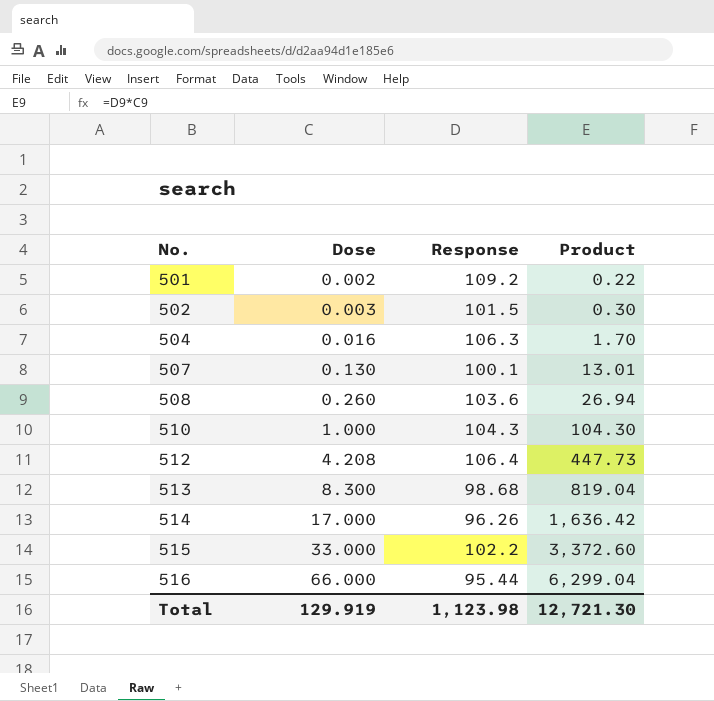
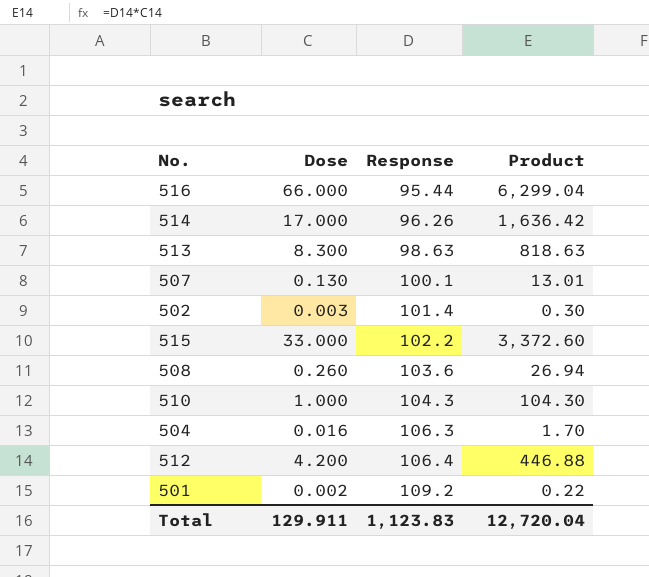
row order: No. ascending -> Response ascending
513 | Response: 98.68 -> 98.63
513 | Product: 819.04 -> 818.63
502 | Response: 101.5 -> 101.4
512 | Dose: 4.208 -> 4.200
512 | Product: 447.73 -> 446.88
Total | Dose: 129.919 -> 129.911
Total | Response: 1,123.98 -> 1,123.83
Total | Product: 12,721.30 -> 12,720.04

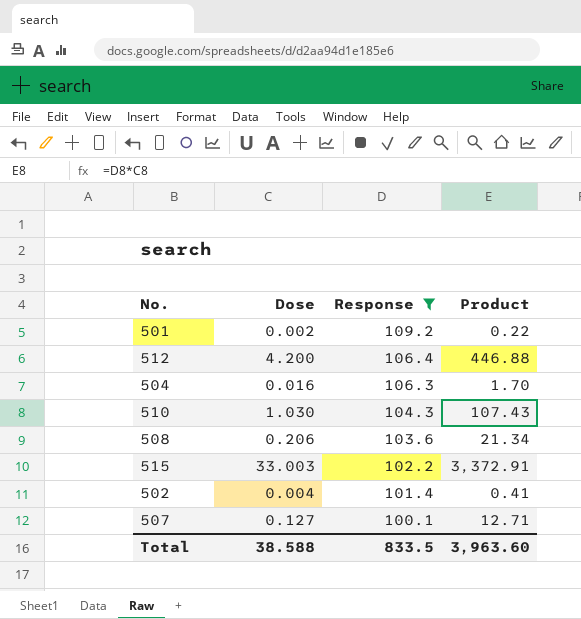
filter: none -> Response >= 100.1
row order: Response ascending -> Response descending
510 | Dose: 1.000 -> 1.030
510 | Product: 104.30 -> 107.43
508 | Dose: 0.260 -> 0.206
508 | Product: 26.94 -> 21.34
515 | Dose: 33.000 -> 33.003
515 | Product: 3,372.60 -> 3,372.91
502 | Dose: 0.003 -> 0.004
502 | Product: 0.30 -> 0.41
507 | Dose: 0.130 -> 0.127
507 | Product: 13.01 -> 12.71
Total | Dose: 129.911 -> 38.588
Total | Response: 1,123.83 -> 833.5
Total | Product: 12,720.04 -> 3,963.60

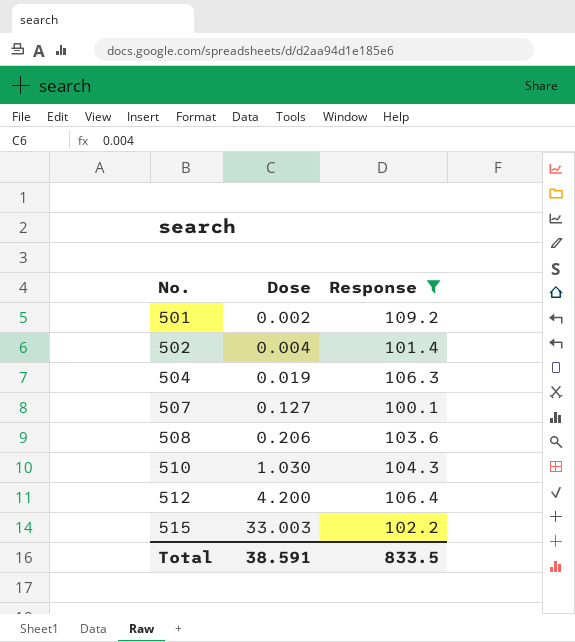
row order: Response descending -> No. ascending
column Product | formula: [Dose] * [Response] -> none
504 | Dose: 0.016 -> 0.019
Total | Dose: 38.588 -> 38.591

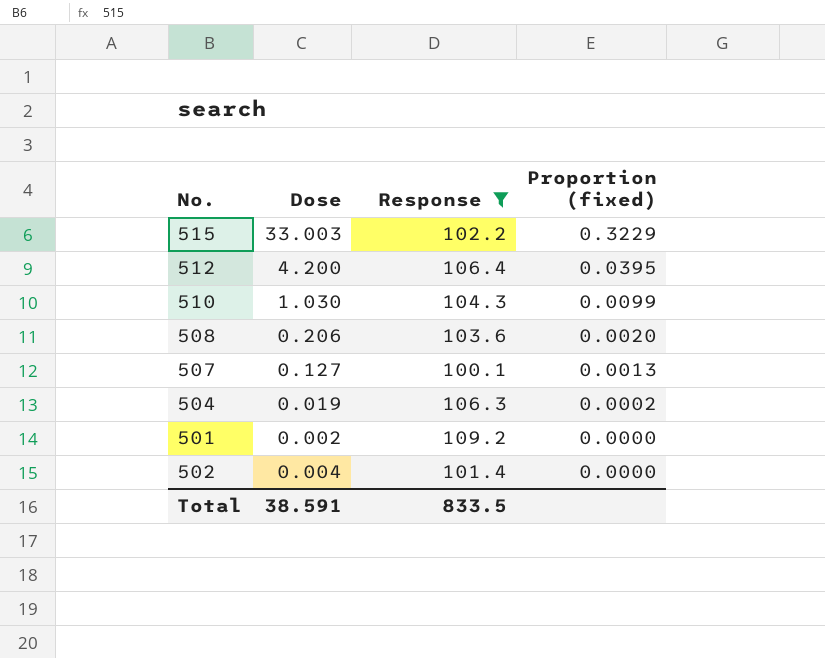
row order: No. ascending -> Proportion (fixed) descending
column Proportion (fixed) | formula: none -> [Dose] / [Response]

